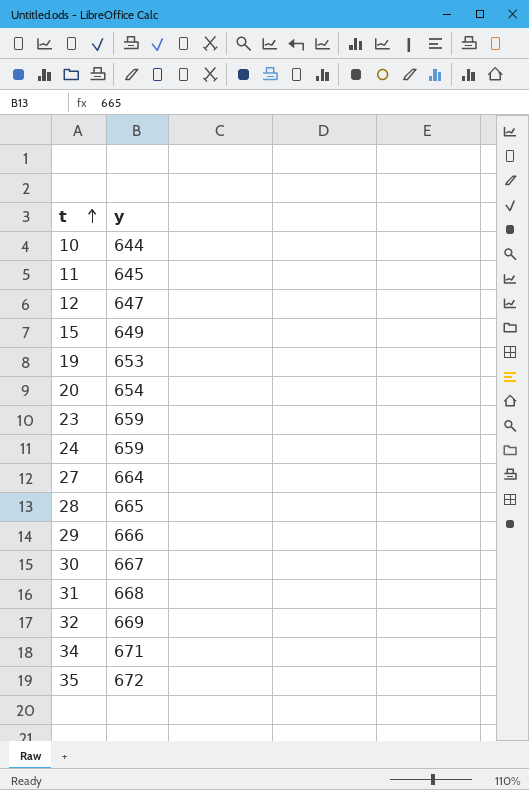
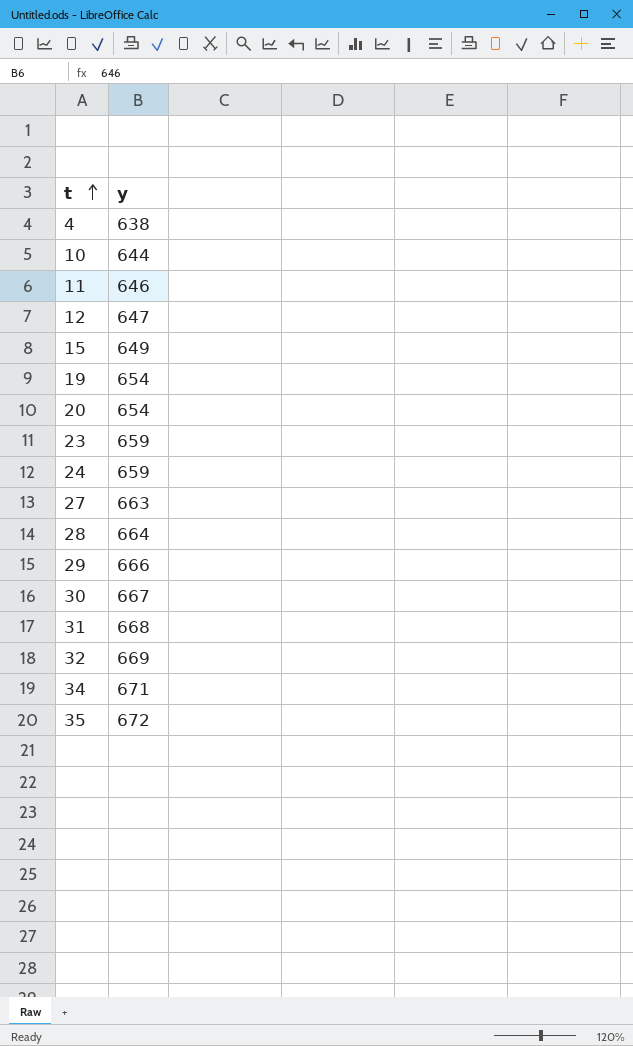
row 4: none -> 638
11 | y: 645 -> 646
19 | y: 653 -> 654
27 | y: 664 -> 663
28 | y: 665 -> 664

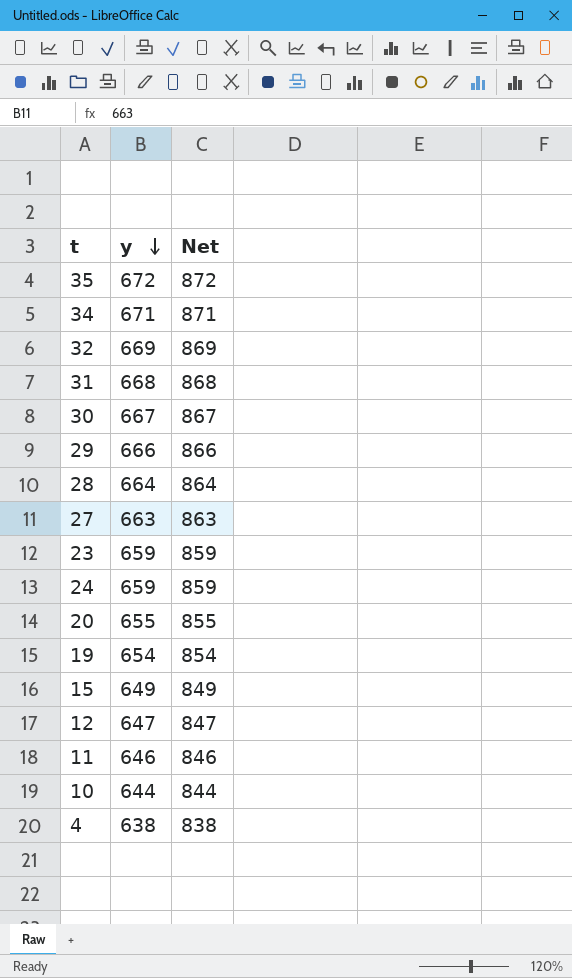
row order: t ascending -> y descending
column Net | formula: none -> [y] + 200
20 | y: 654 -> 655

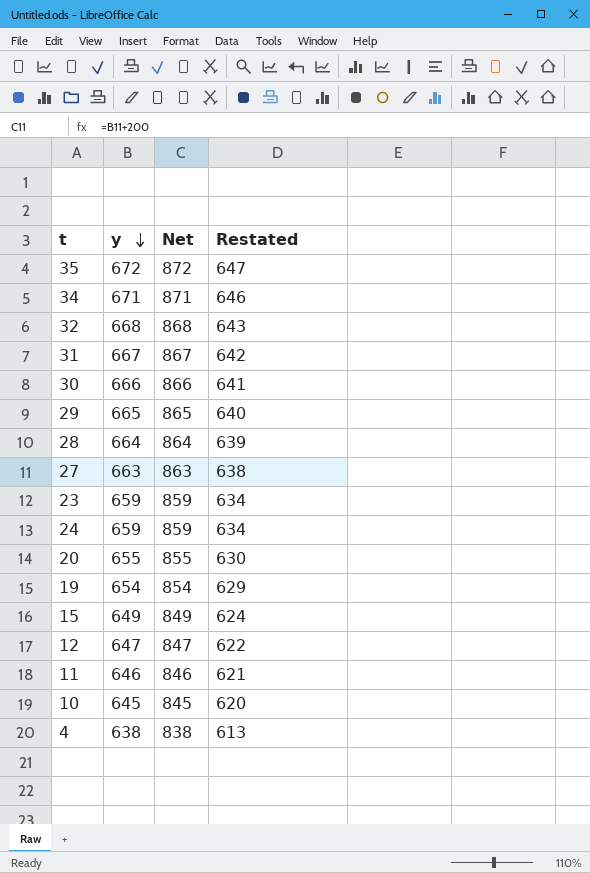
column Restated | formula: none -> [y] - 25
32 | y: 669 -> 668
32 | Net: 869 -> 868
31 | y: 668 -> 667
31 | Net: 868 -> 867
30 | y: 667 -> 666
30 | Net: 867 -> 866
29 | y: 666 -> 665
29 | Net: 866 -> 865
10 | y: 644 -> 645
10 | Net: 844 -> 845

